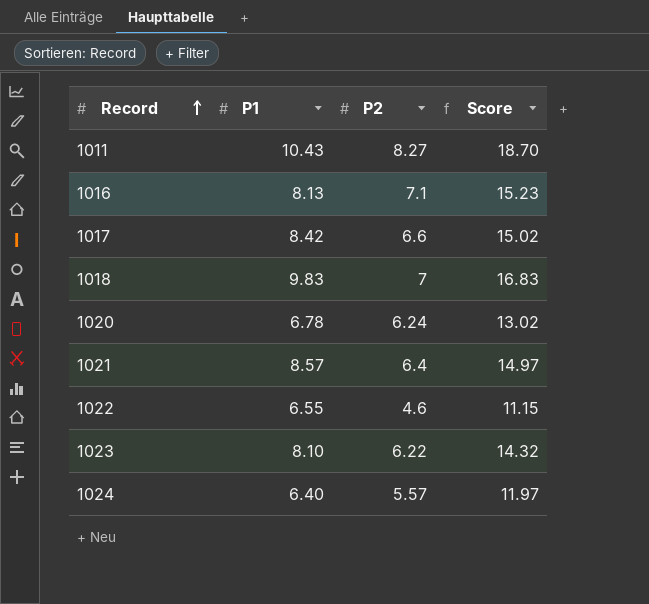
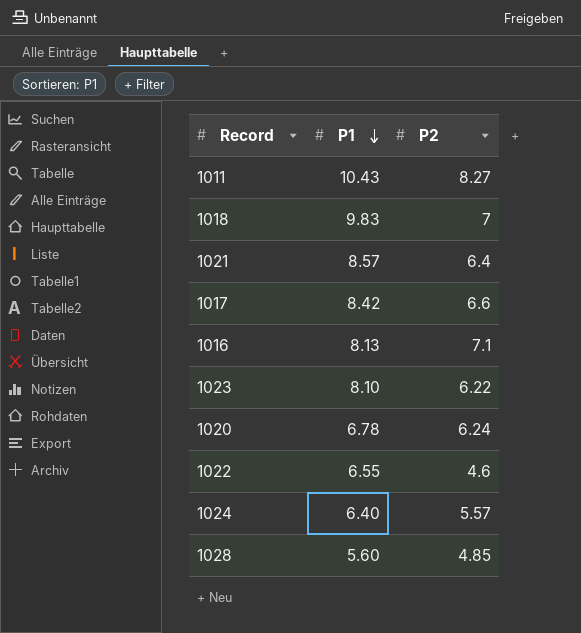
row order: Record ascending -> P1 descending
column Score | formula: [P1] + [P2] -> none
row 1028: none -> 5.60 | 4.85

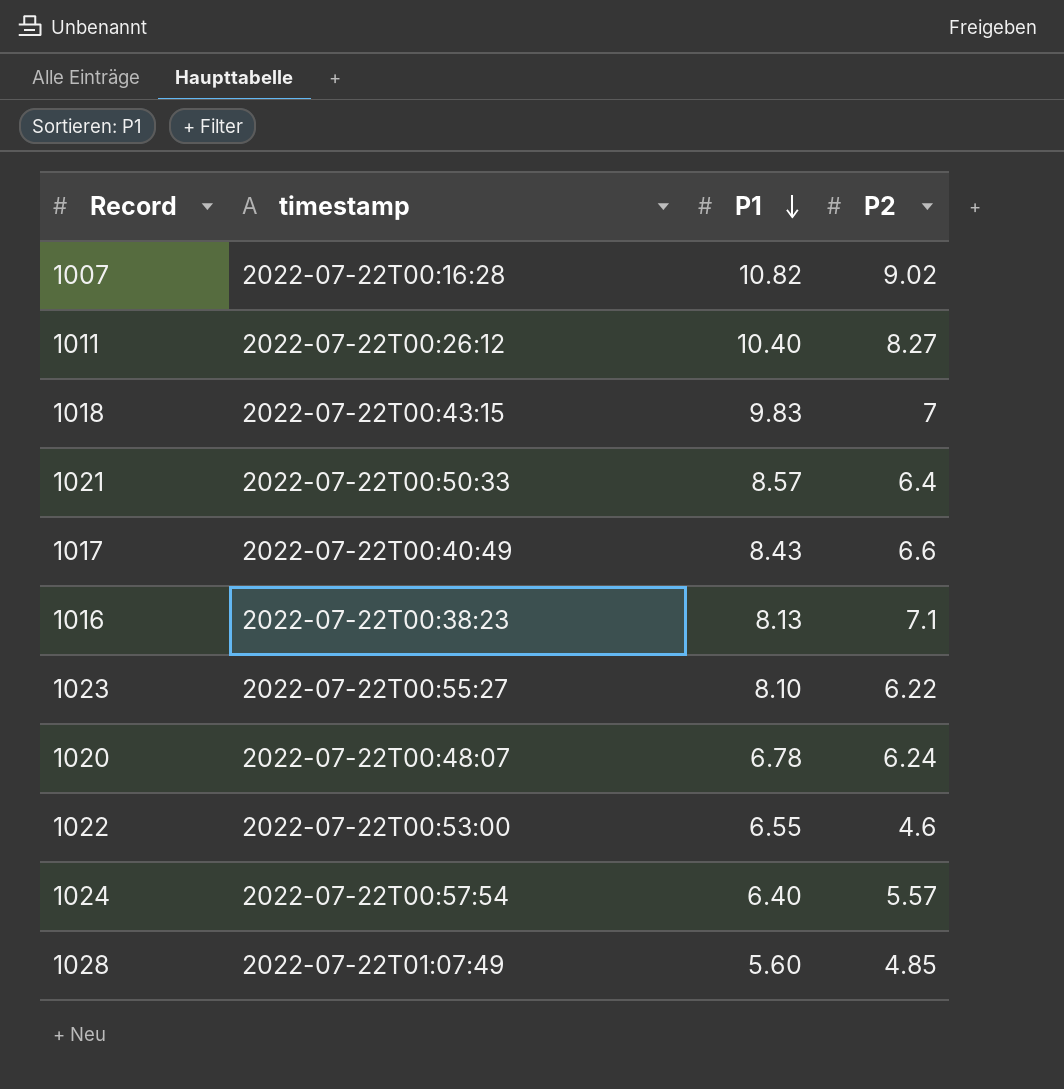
column timestamp | position: none -> 2
row 1007: none -> 2022-07-22T00:16:28 | 10.82 | 9.02
1011 | P1: 10.43 -> 10.40
1017 | P1: 8.42 -> 8.43

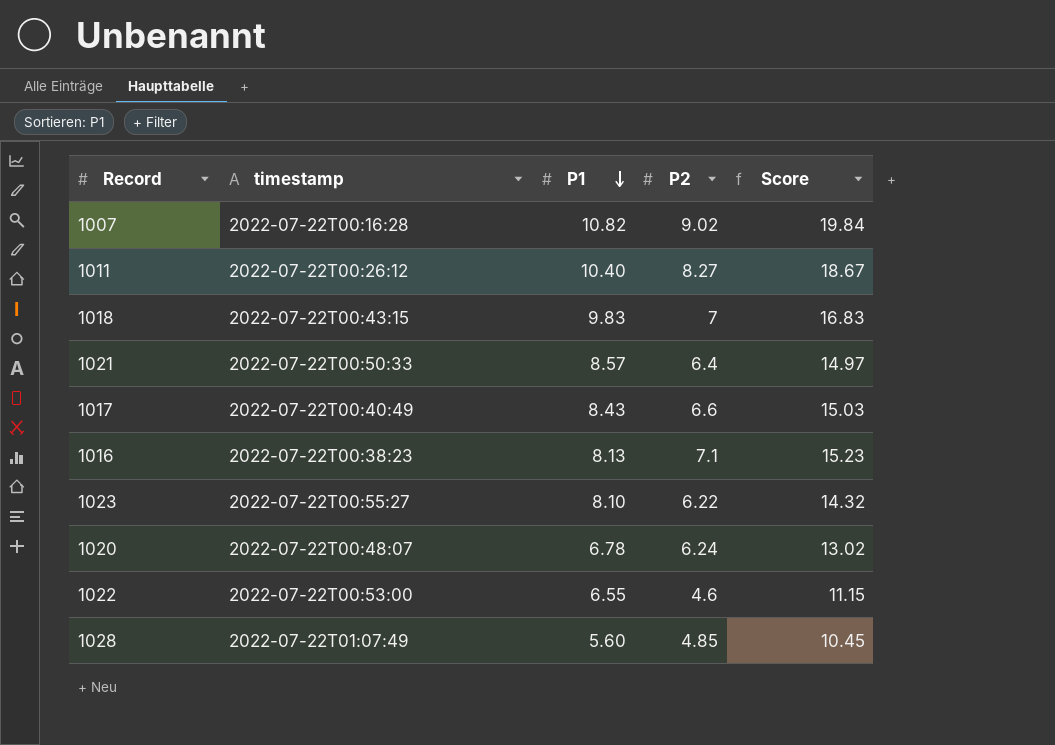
column Score | formula: none -> [P1] + [P2]
row 1024: 2022-07-22T00:57:54 | 6.40 | 5.57 -> none

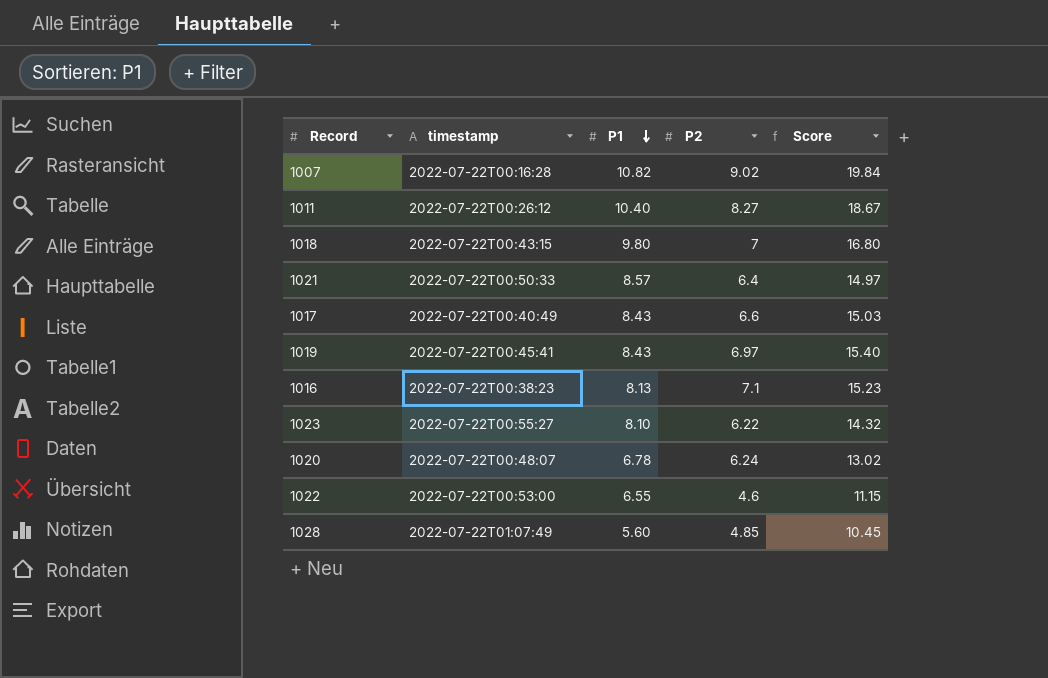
1018 | P1: 9.83 -> 9.80
1018 | Score: 16.83 -> 16.80
row 1019: none -> 2022-07-22T00:45:41 | 8.43 | 6.97 | 15.40

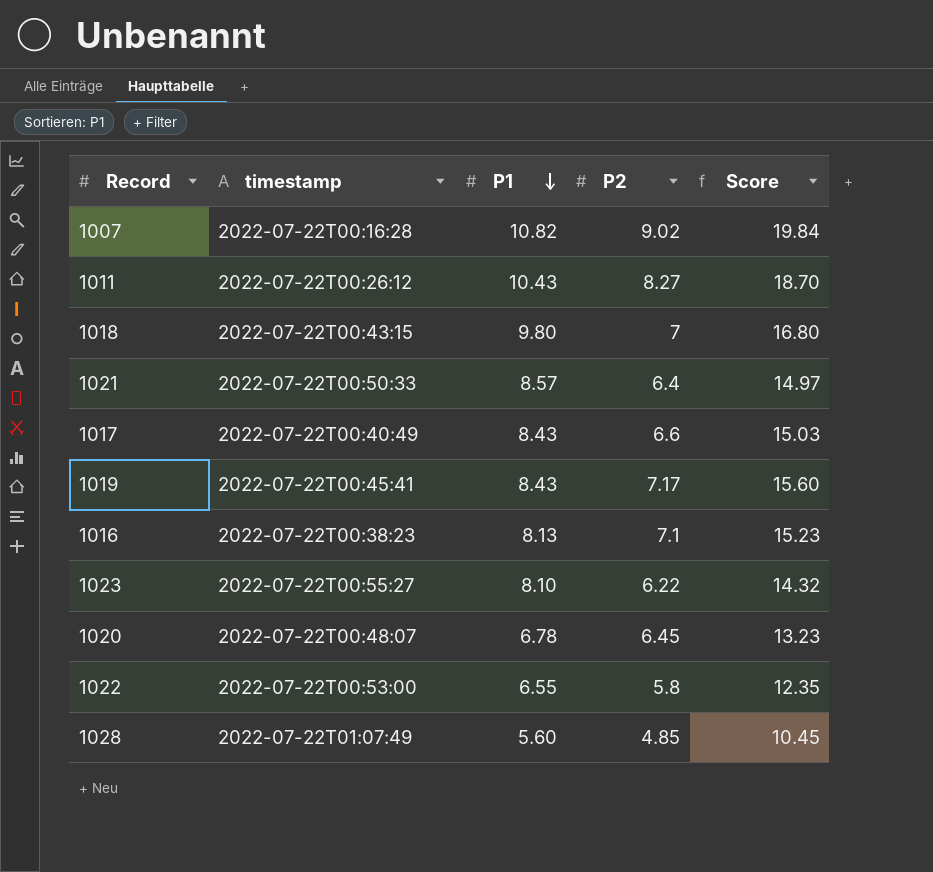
1011 | P1: 10.40 -> 10.43
1011 | Score: 18.67 -> 18.70
1019 | P2: 6.97 -> 7.17
1019 | Score: 15.40 -> 15.60
1020 | P2: 6.24 -> 6.45
1020 | Score: 13.02 -> 13.23
1022 | P2: 4.6 -> 5.8
1022 | Score: 11.15 -> 12.35

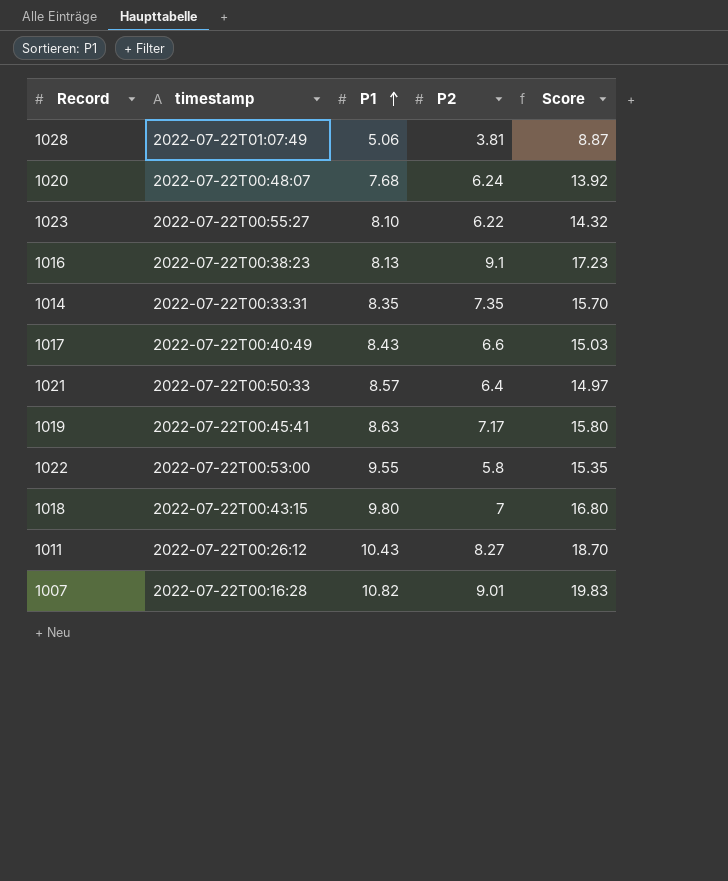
row order: P1 descending -> P1 ascending
1028 | P1: 5.60 -> 5.06
1028 | P2: 4.85 -> 3.81
1028 | Score: 10.45 -> 8.87
1020 | P1: 6.78 -> 7.68
1020 | P2: 6.45 -> 6.24
1020 | Score: 13.23 -> 13.92
1016 | P2: 7.1 -> 9.1
1016 | Score: 15.23 -> 17.23
row 1014: none -> 2022-07-22T00:33:31 | 8.35 | 7.35 | 15.70
1019 | P1: 8.43 -> 8.63
1019 | Score: 15.60 -> 15.80
1022 | P1: 6.55 -> 9.55
1022 | Score: 12.35 -> 15.35
1007 | P2: 9.02 -> 9.01
1007 | Score: 19.84 -> 19.83

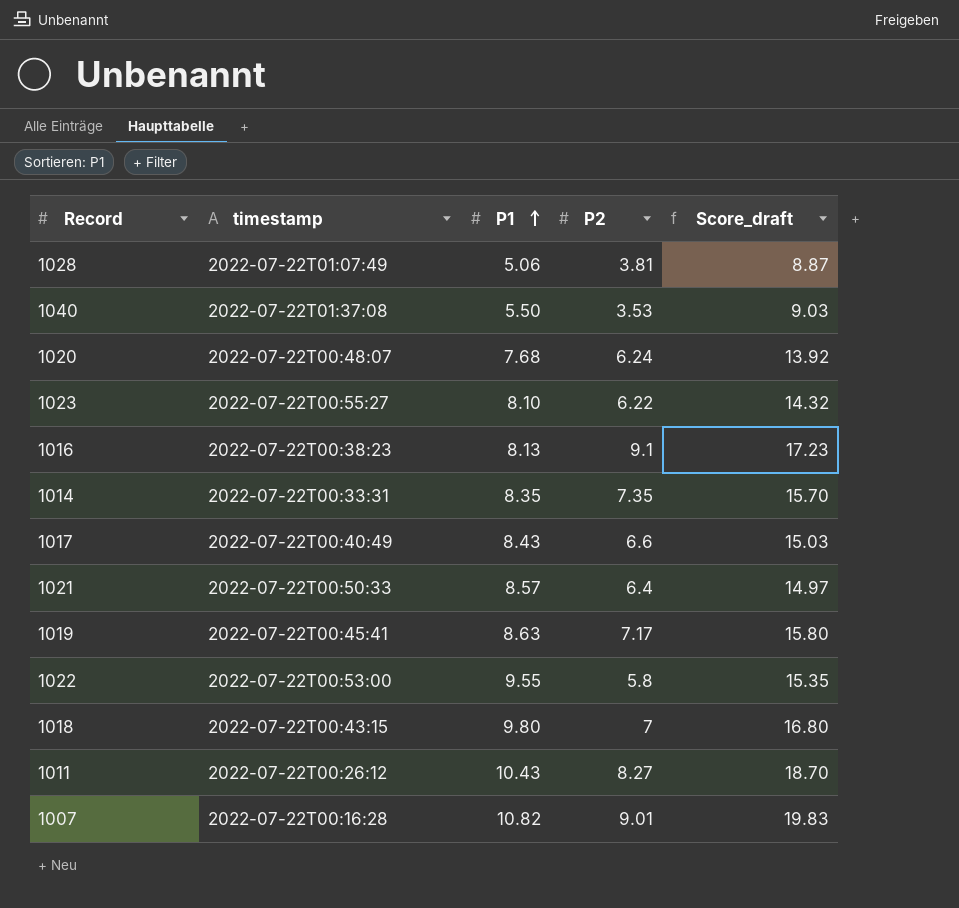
column name: Score -> Score_draft
row 1040: none -> 2022-07-22T01:37:08 | 5.50 | 3.53 | 9.03

